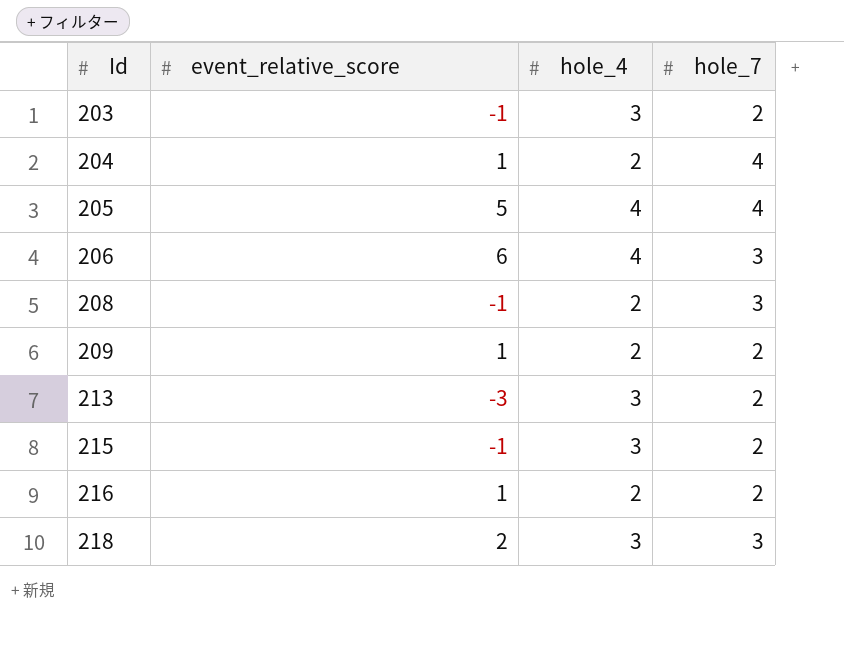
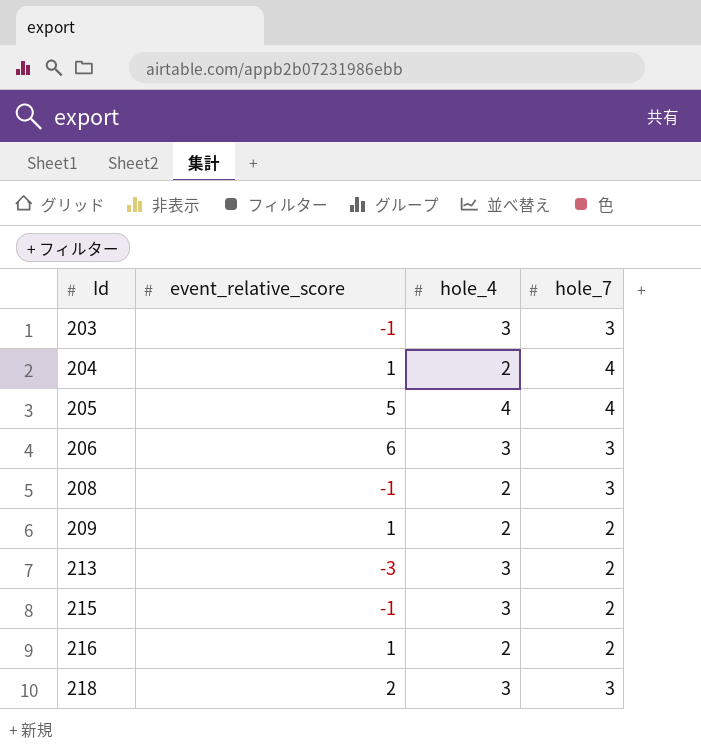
203 | hole_7: 2 -> 3
206 | hole_4: 4 -> 3

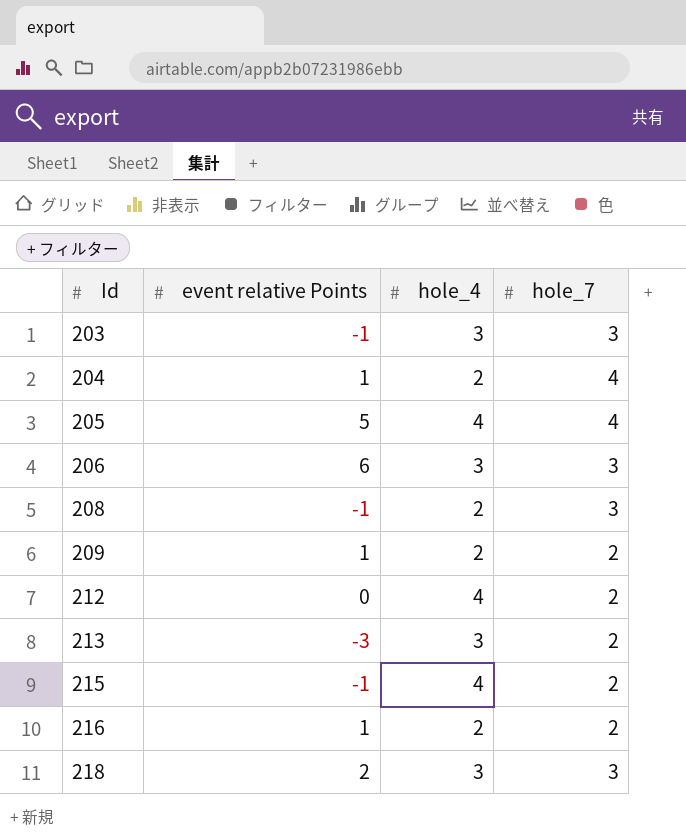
column name: event_relative_score -> event relative Points
row 212: none -> 0 | 4 | 2
215 | hole_4: 3 -> 4

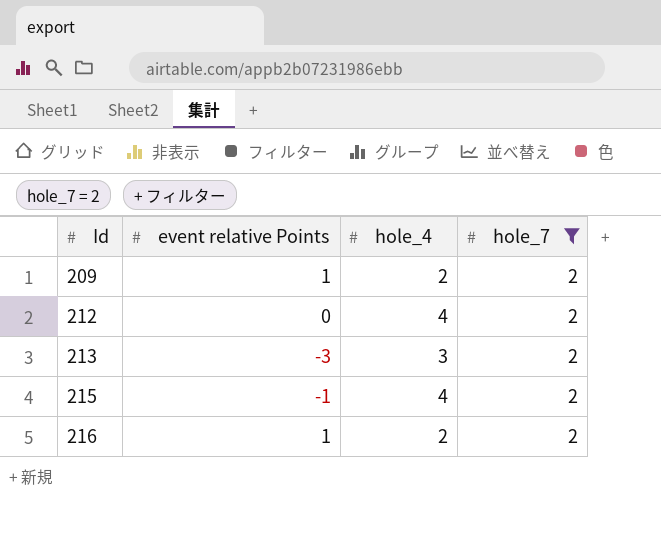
filter: none -> hole_7 = 2

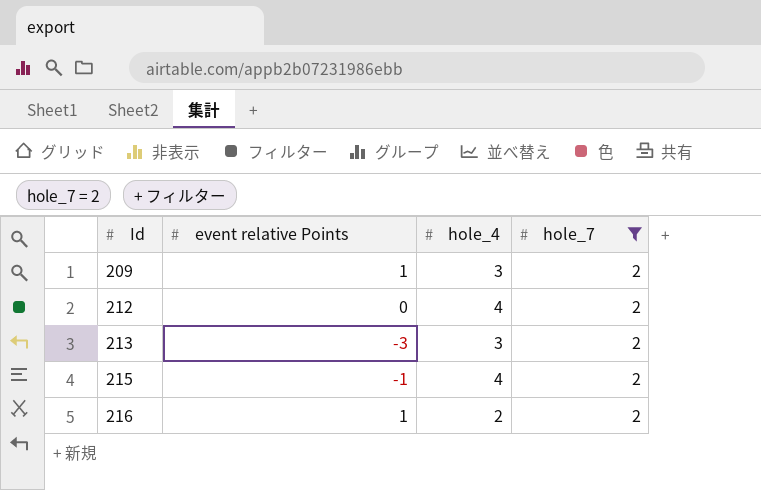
209 | hole_4: 2 -> 3

